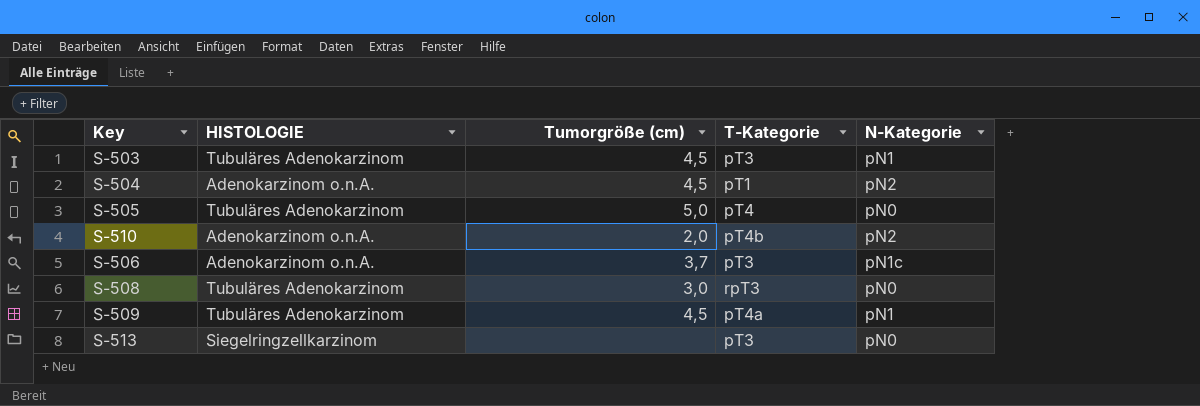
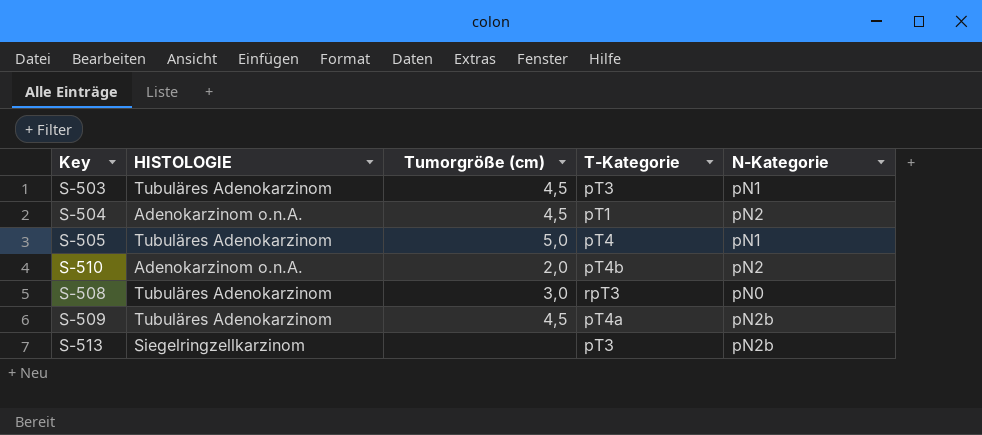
row S-506: Adenokarzinom o.n.A. | 3,7 | pT3 | pN1c -> none
S-505 | N-Kategorie: pN0 -> pN1
S-509 | N-Kategorie: pN1 -> pN2b
S-513 | N-Kategorie: pN0 -> pN2b

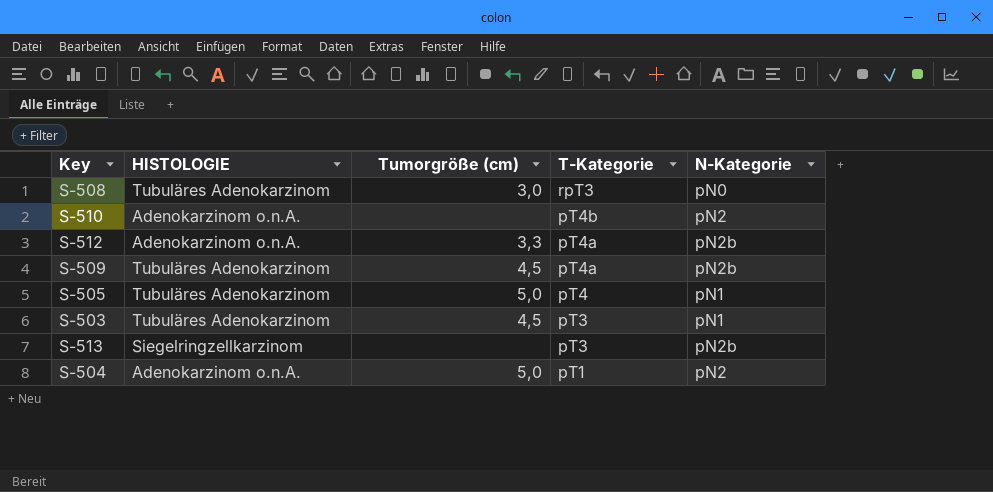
row order: none -> T-Kategorie descending
S-510 | Tumorgröße (cm): 2,0 -> none
row S-512: none -> Adenokarzinom o.n.A. | 3,3 | pT4a | pN2b
S-504 | Tumorgröße (cm): 4,5 -> 5,0

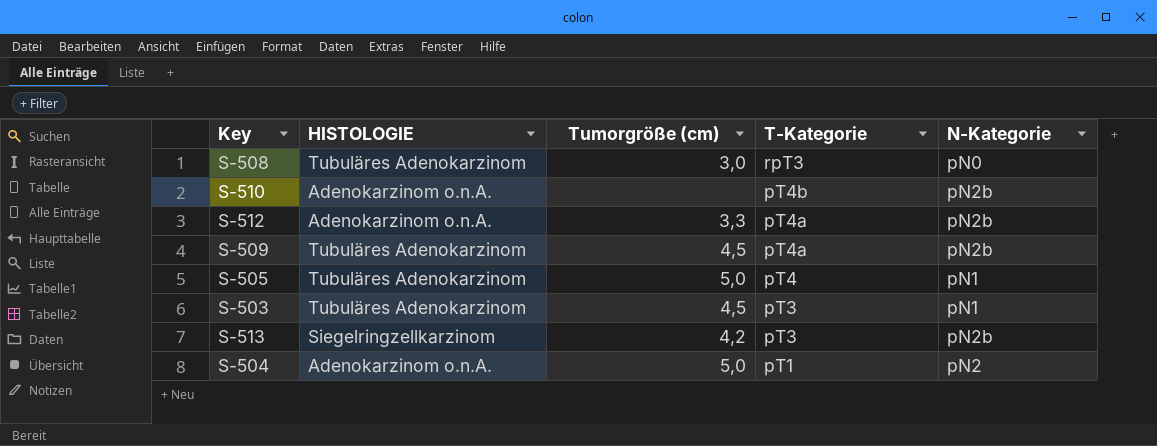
S-510 | N-Kategorie: pN2 -> pN2b
S-513 | Tumorgröße (cm): none -> 4,2

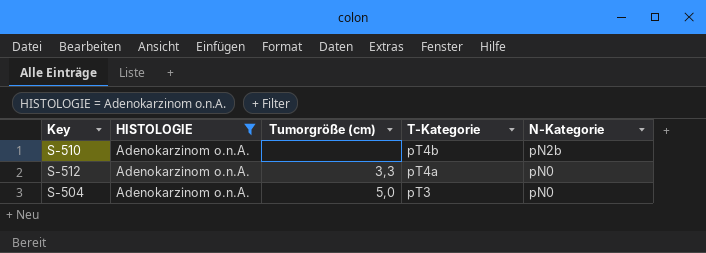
filter: none -> HISTOLOGIE = Adenokarzinom o.n.A.
S-512 | N-Kategorie: pN2b -> pN0
S-504 | T-Kategorie: pT1 -> pT3
S-504 | N-Kategorie: pN2 -> pN0

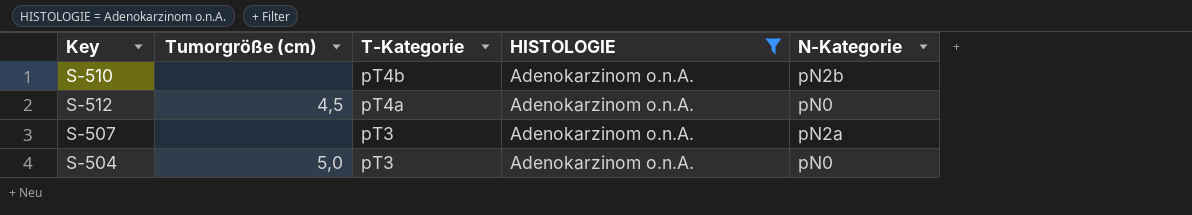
column HISTOLOGIE | position: 2 -> 4
S-512 | Tumorgröße (cm): 3,3 -> 4,5
row S-507: none -> none | pT3 | Adenokarzinom o.n.A. | pN2a

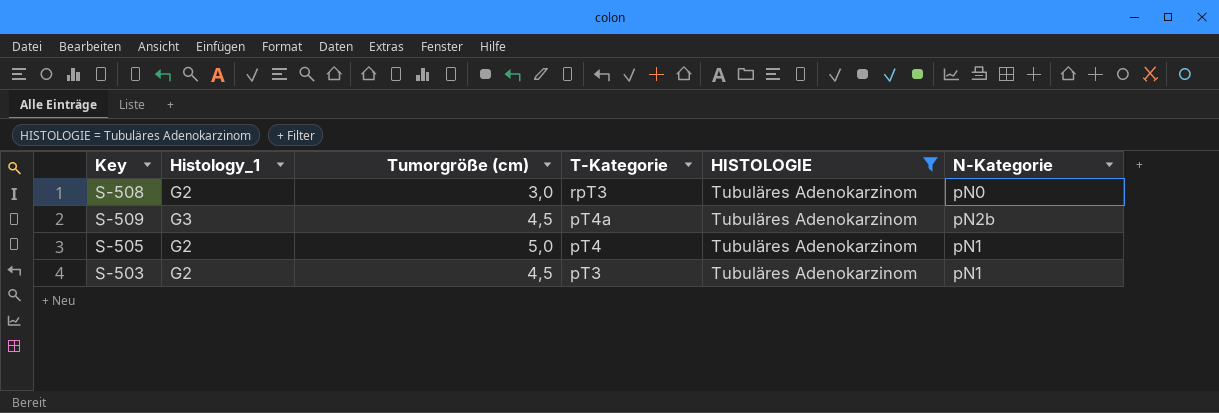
filter: HISTOLOGIE = Adenokarzinom o.n.A. -> HISTOLOGIE = Tubuläres Adenokarzinom
column Histology_1 | position: none -> 2

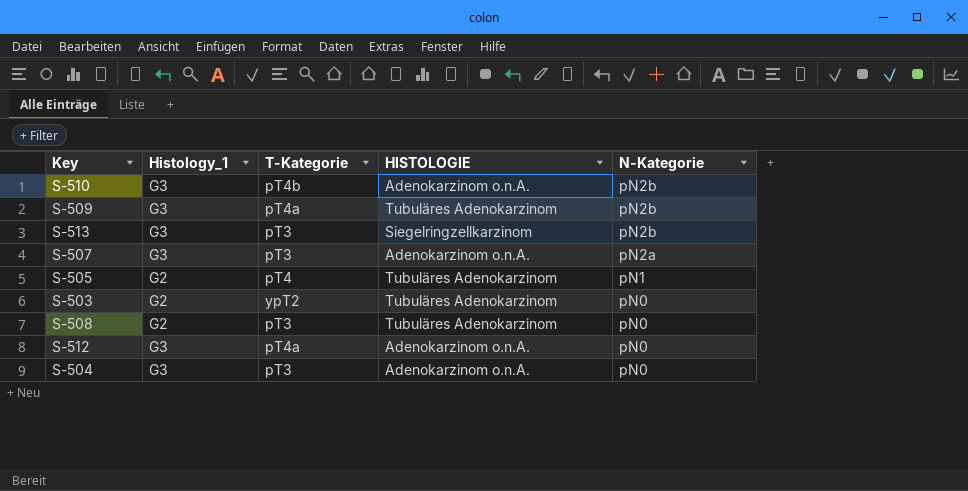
filter: HISTOLOGIE = Tubuläres Adenokarzinom -> none
row order: T-Kategorie descending -> N-Kategorie descending
column Tumorgröße (cm) | position: 3 -> none
S-503 | T-Kategorie: pT3 -> ypT2
S-503 | N-Kategorie: pN1 -> pN0
S-508 | T-Kategorie: rpT3 -> pT3

